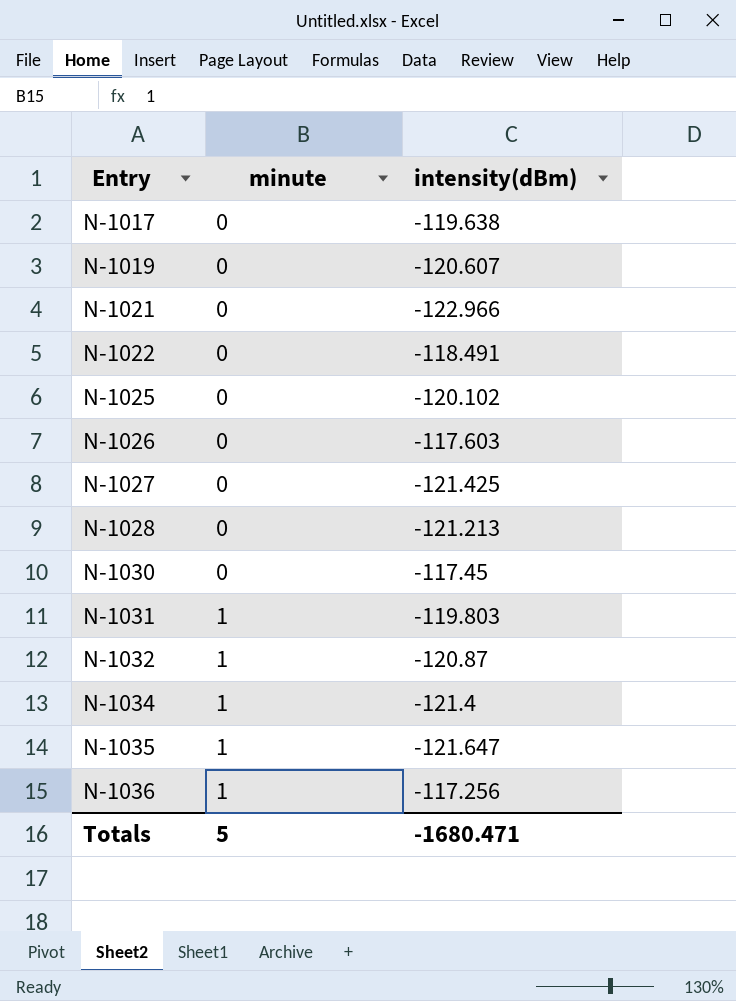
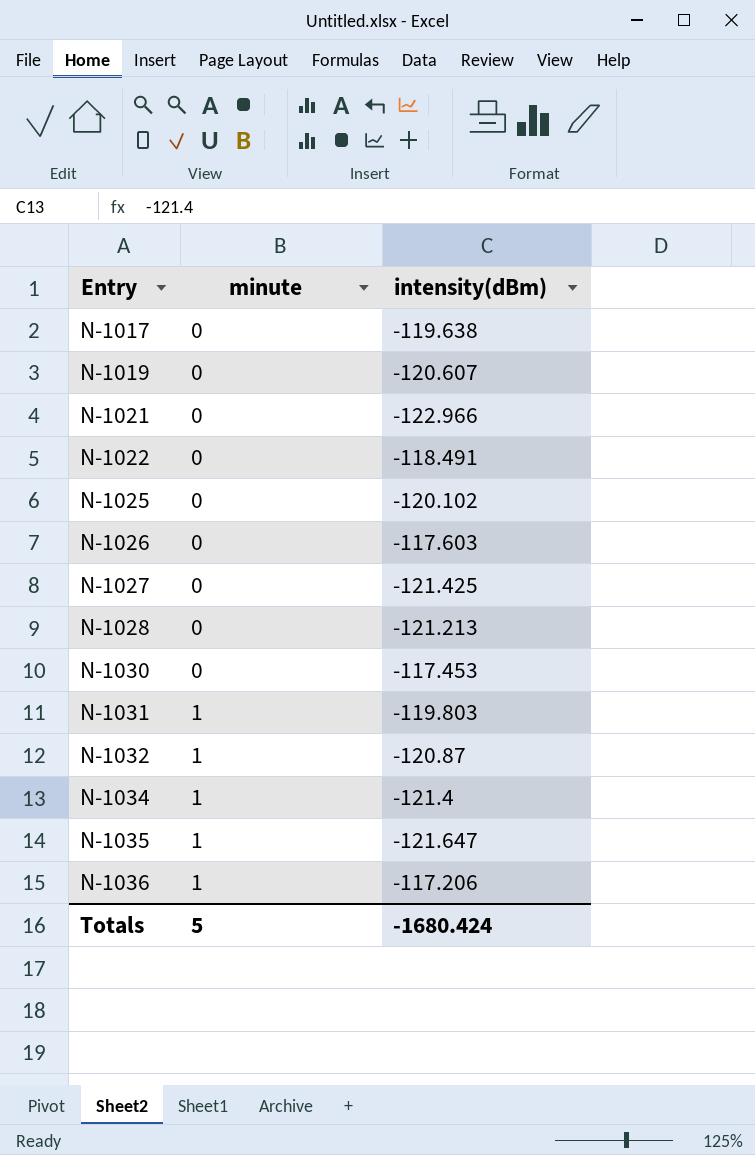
N-1030 | intensity(dBm): -117.45 -> -117.453
N-1036 | intensity(dBm): -117.256 -> -117.206
Totals | intensity(dBm): -1680.471 -> -1680.424

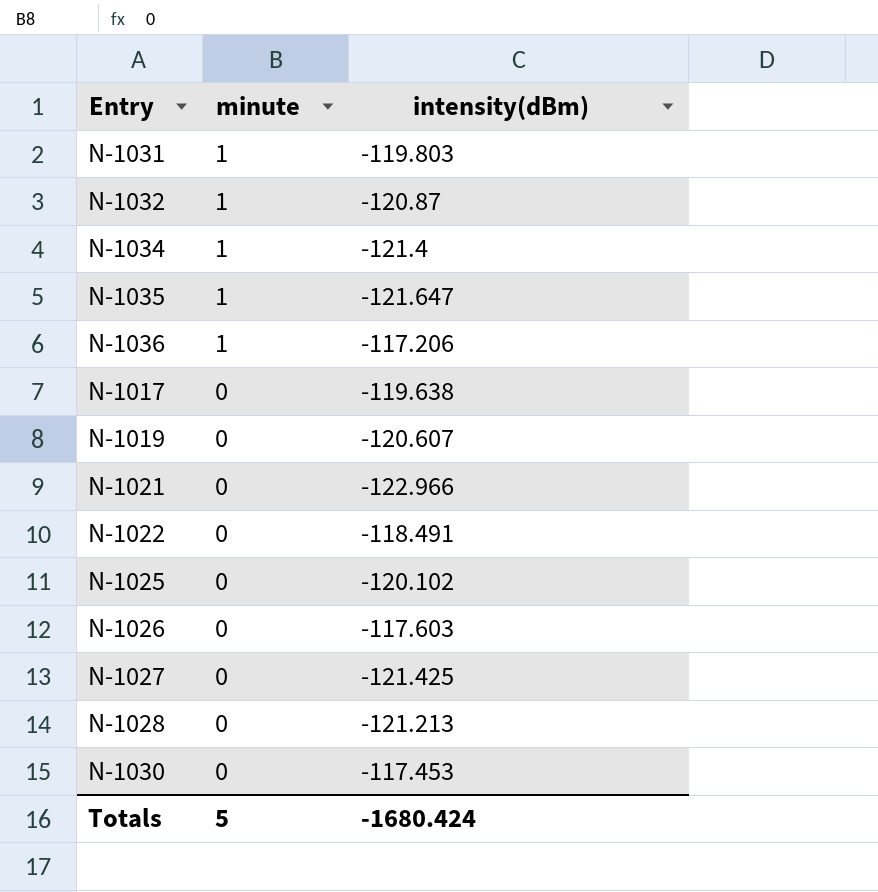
row order: Entry ascending -> minute descending

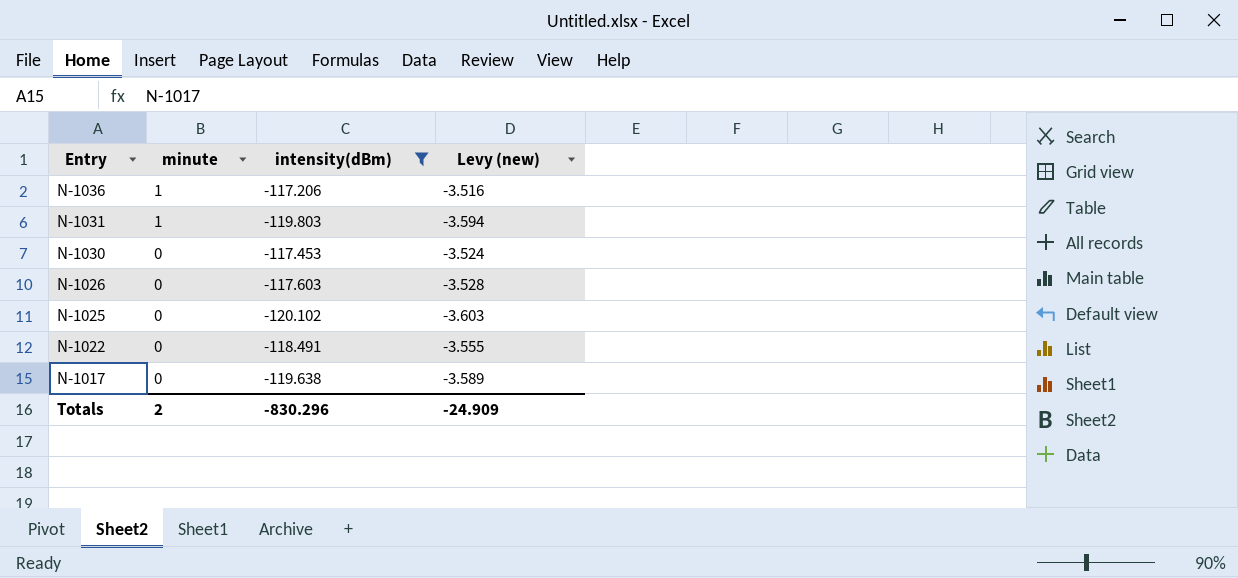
filter: none -> intensity(dBm) >= -120.102
row order: minute descending -> Entry descending
column Levy (new) | formula: none -> [intensity(dBm)] * 0.03
Totals | minute: 5 -> 2
Totals | intensity(dBm): -1680.424 -> -830.296

